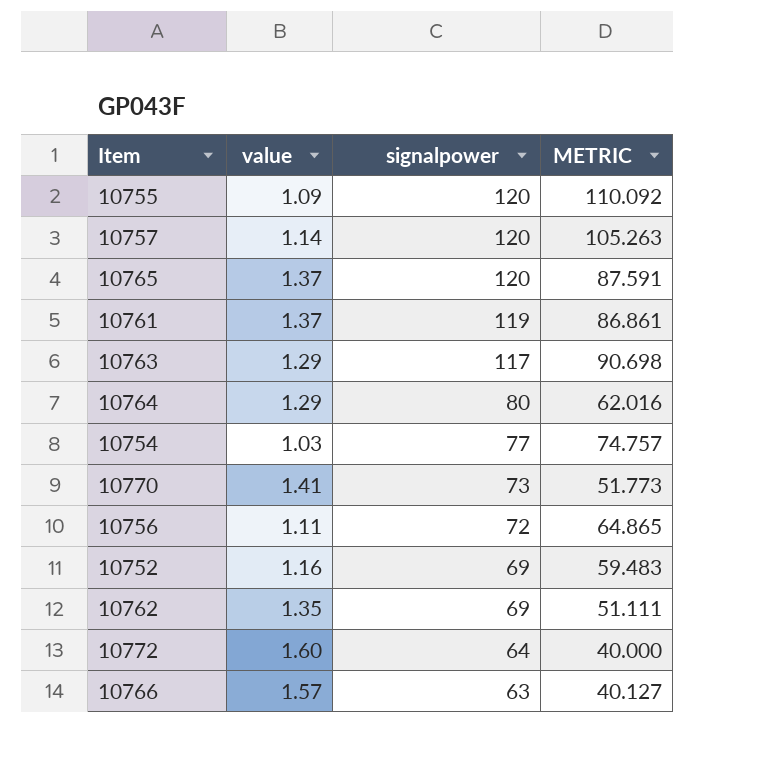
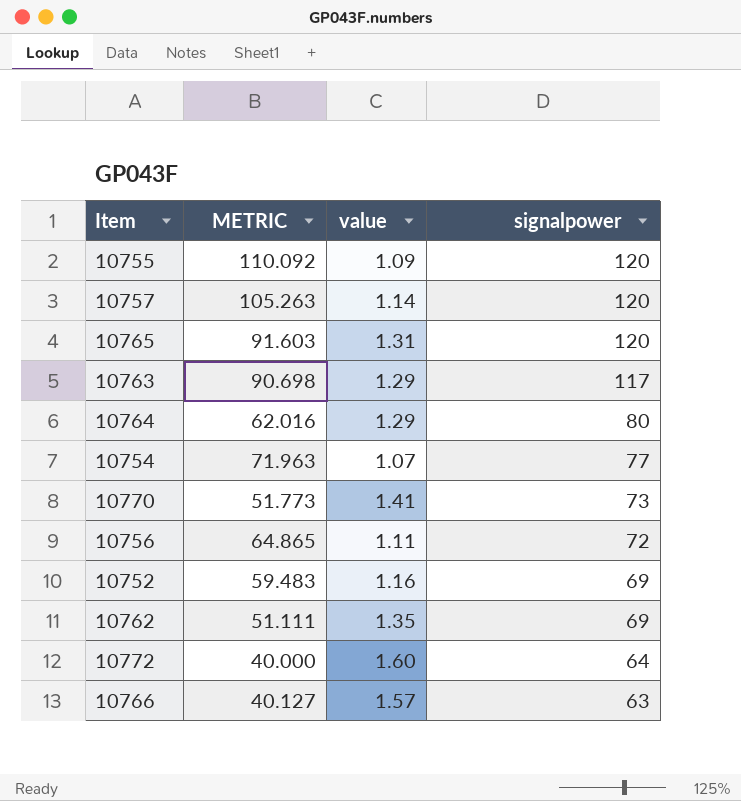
column METRIC | position: 4 -> 2
row 10761: 1.37 | 119 | 86.861 -> none
10765 | METRIC: 87.591 -> 91.603
10765 | value: 1.37 -> 1.31
10754 | METRIC: 74.757 -> 71.963
10754 | value: 1.03 -> 1.07

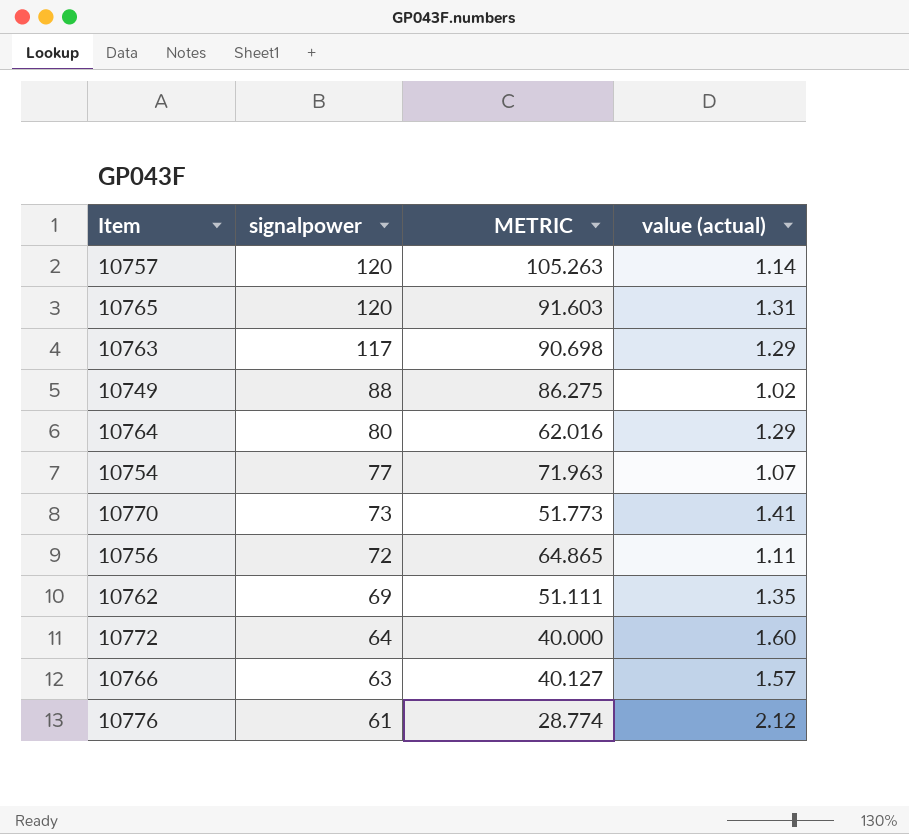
column signalpower | position: 4 -> 2
column name: value -> value (actual)
row 10755: 110.092 | 1.09 | 120 -> none
row 10752: 59.483 | 1.16 | 69 -> none
row 10749: none -> 88 | 86.275 | 1.02
row 10776: none -> 61 | 28.774 | 2.12

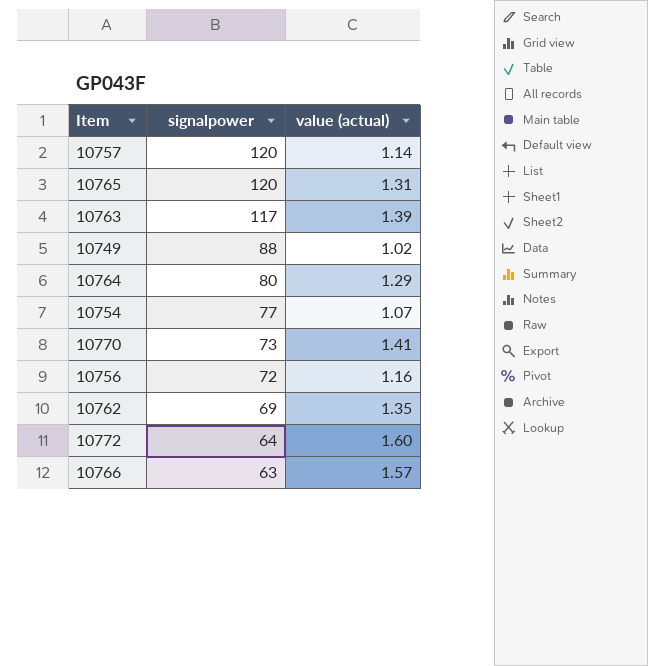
column METRIC | formula: [signalpower] / [value (actual)] -> none
row 10776: 61 | 28.774 | 2.12 -> none
10763 | value (actual): 1.29 -> 1.39
10756 | value (actual): 1.11 -> 1.16

